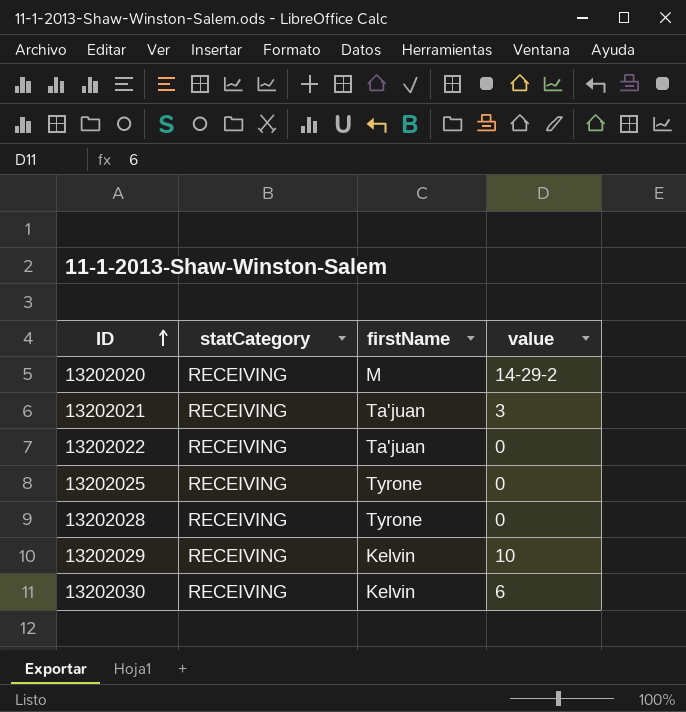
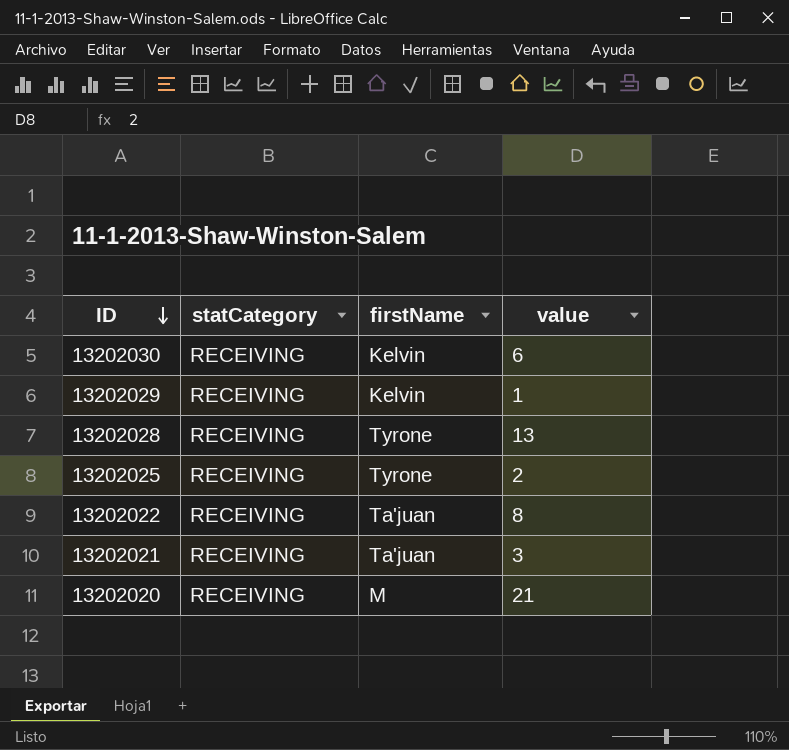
row order: ID ascending -> ID descending
13202029 | value: 10 -> 1
13202028 | value: 0 -> 13
13202025 | value: 0 -> 2
13202022 | value: 0 -> 8
13202020 | value: 14-29-2 -> 21

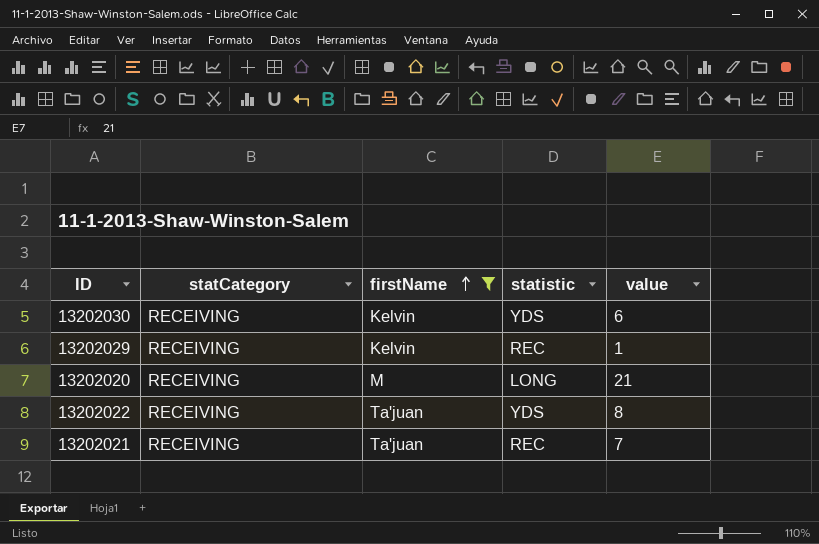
filter: none -> firstName != Tyrone
row order: ID descending -> firstName ascending
column statistic | position: none -> 4
13202021 | value: 3 -> 7

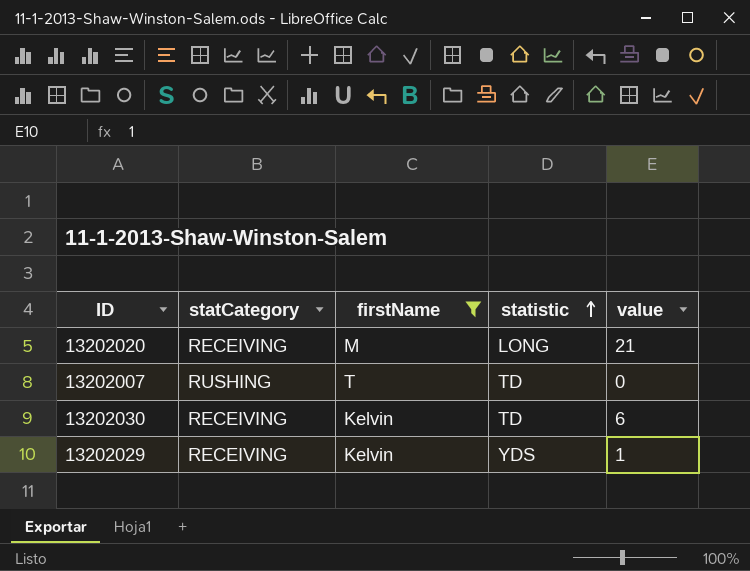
row order: firstName ascending -> statistic ascending
row 13202022: RECEIVING | Ta'juan | YDS | 8 -> none
row 13202021: RECEIVING | Ta'juan | REC | 7 -> none
row 13202007: none -> RUSHING | T | TD | 0
13202030 | statistic: YDS -> TD
13202029 | statistic: REC -> YDS

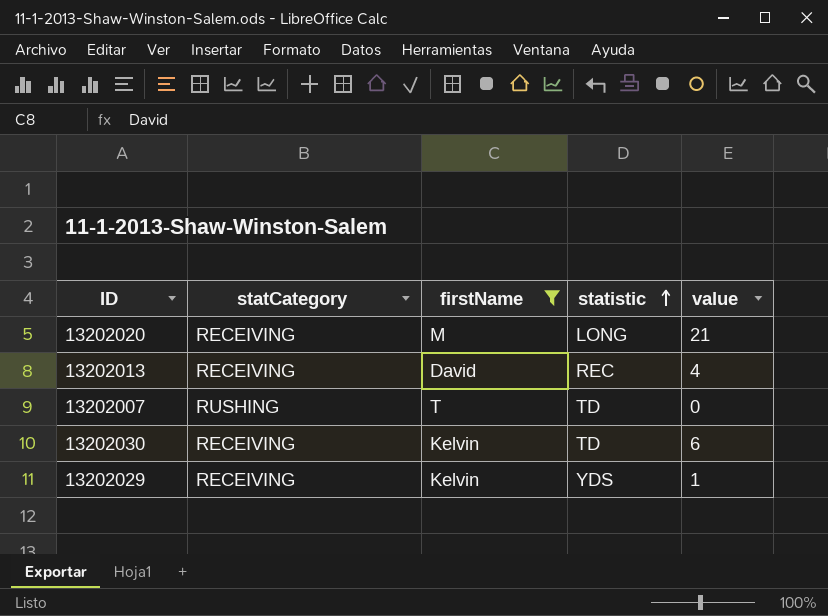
row 13202013: none -> RECEIVING | David | REC | 4

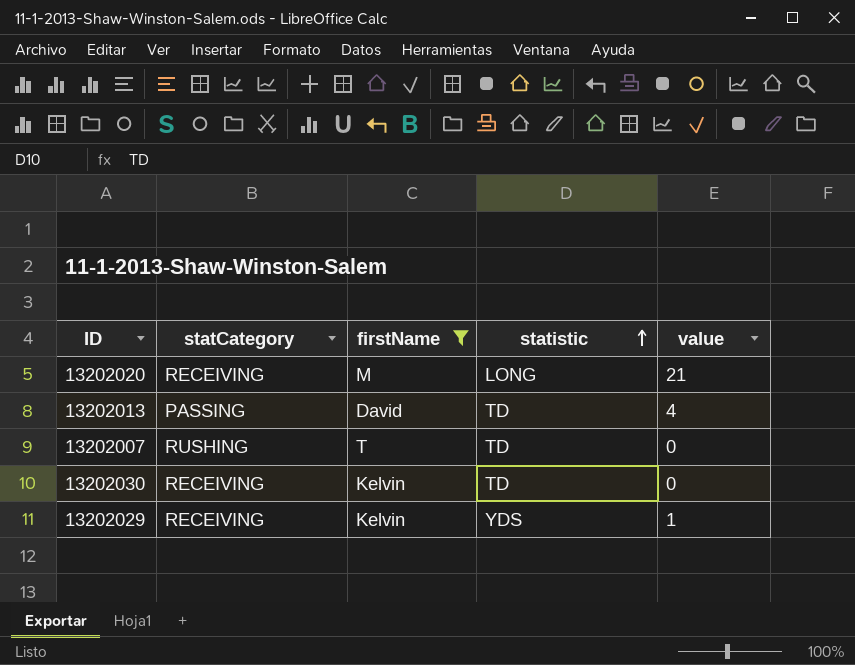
13202013 | statCategory: RECEIVING -> PASSING
13202013 | statistic: REC -> TD
13202030 | value: 6 -> 0

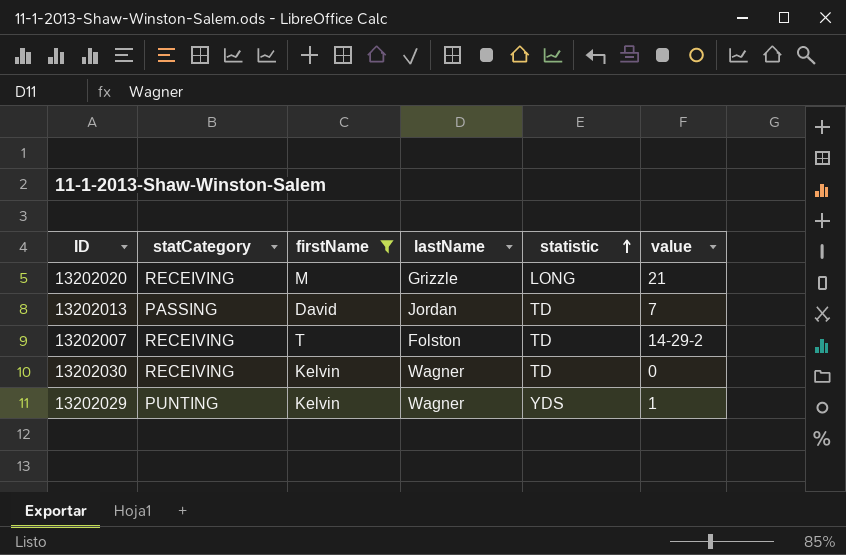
column lastName | position: none -> 4
13202013 | value: 4 -> 7
13202007 | statCategory: RUSHING -> RECEIVING
13202007 | value: 0 -> 14-29-2
13202029 | statCategory: RECEIVING -> PUNTING

